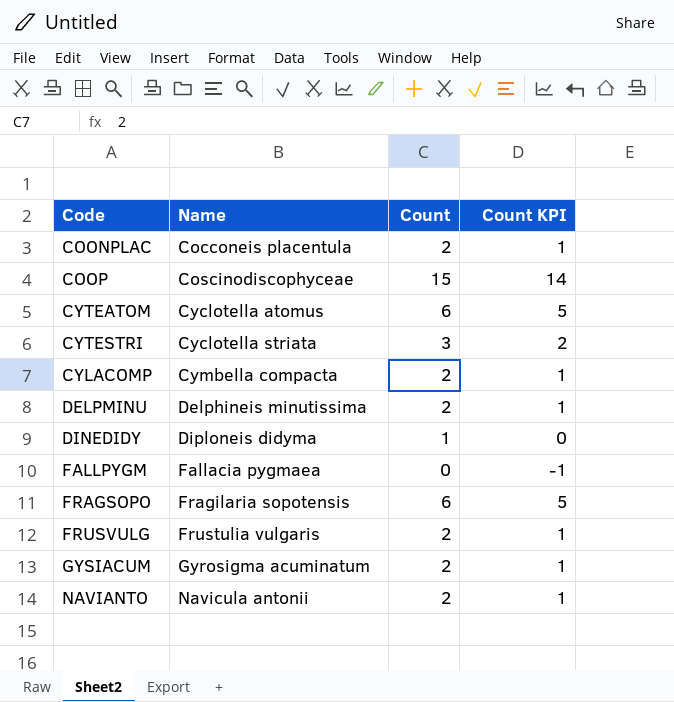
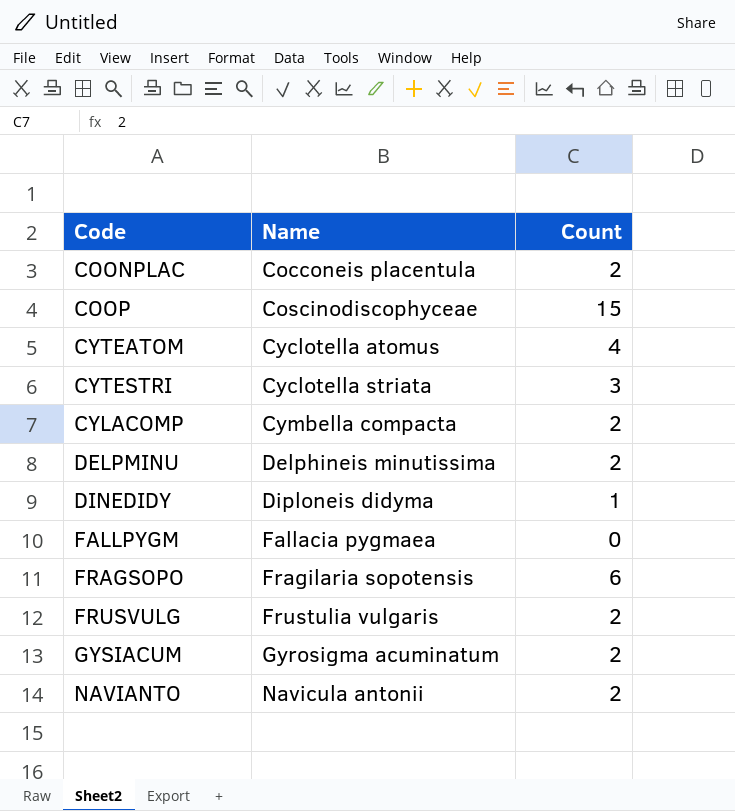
column Count KPI | formula: [Count] - 1 -> none
CYTEATOM | Count: 6 -> 4

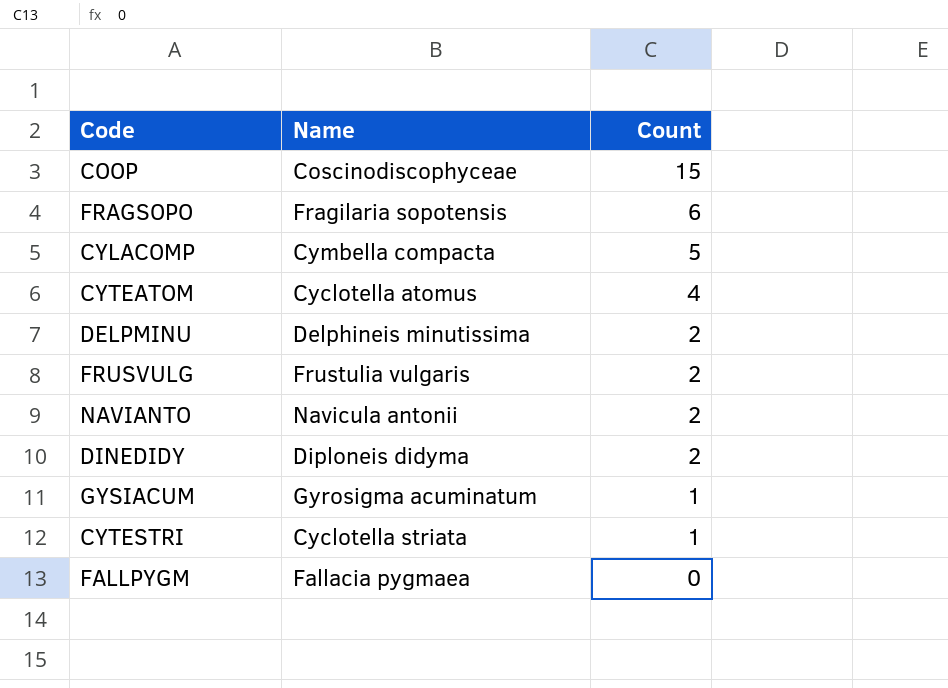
row order: Name ascending -> Count descending
row COONPLAC: Cocconeis placentula | 2 -> none
CYLACOMP | Count: 2 -> 5
DINEDIDY | Count: 1 -> 2
GYSIACUM | Count: 2 -> 1
CYTESTRI | Count: 3 -> 1

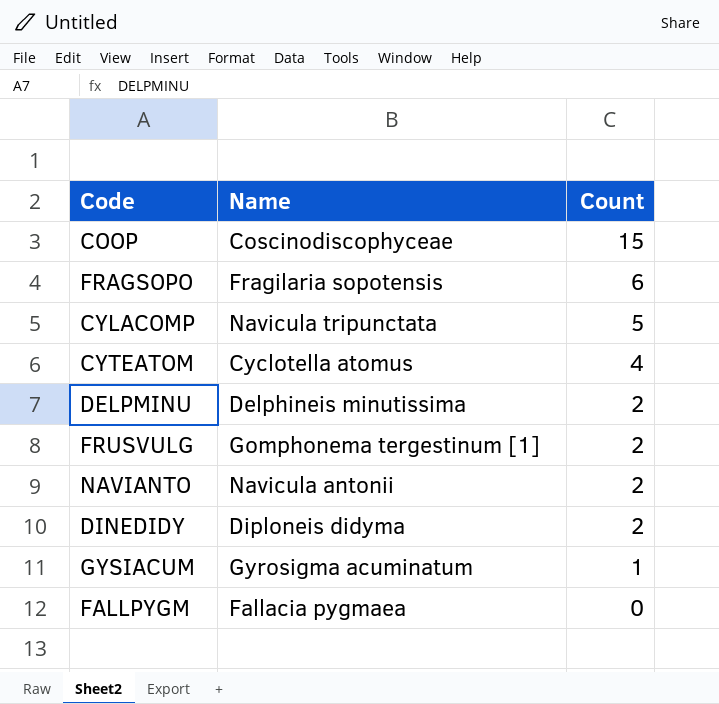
row CYTESTRI: Cyclotella striata | 1 -> none
CYLACOMP | Name: Cymbella compacta -> Navicula tripunctata
FRUSVULG | Name: Frustulia vulgaris -> Gomphonema tergestinum [1]

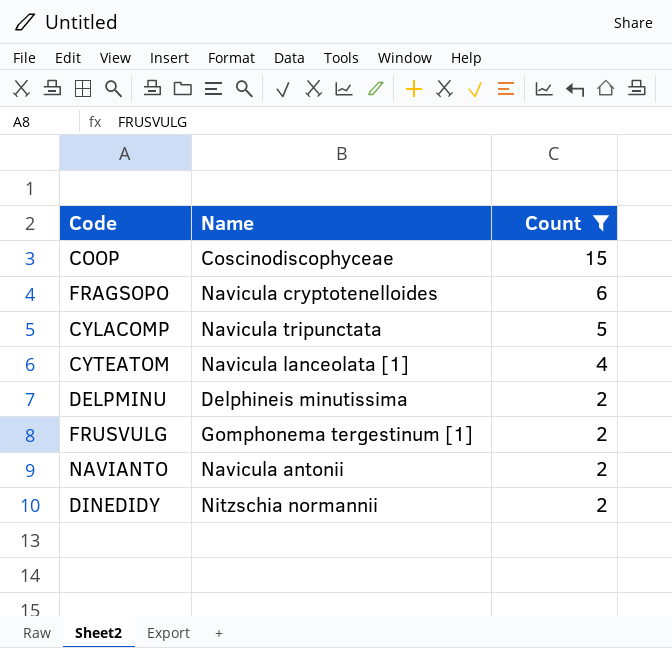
filter: none -> Count >= 2
FRAGSOPO | Name: Fragilaria sopotensis -> Navicula cryptotenelloides
CYTEATOM | Name: Cyclotella atomus -> Navicula lanceolata [1]
DINEDIDY | Name: Diploneis didyma -> Nitzschia normannii

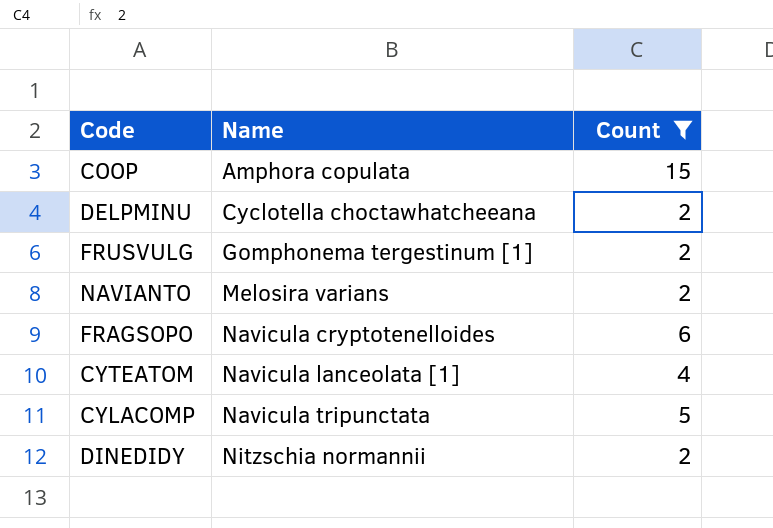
row order: Count descending -> Name ascending
COOP | Name: Coscinodiscophyceae -> Amphora copulata
DELPMINU | Name: Delphineis minutissima -> Cyclotella choctawhatcheeana
NAVIANTO | Name: Navicula antonii -> Melosira varians

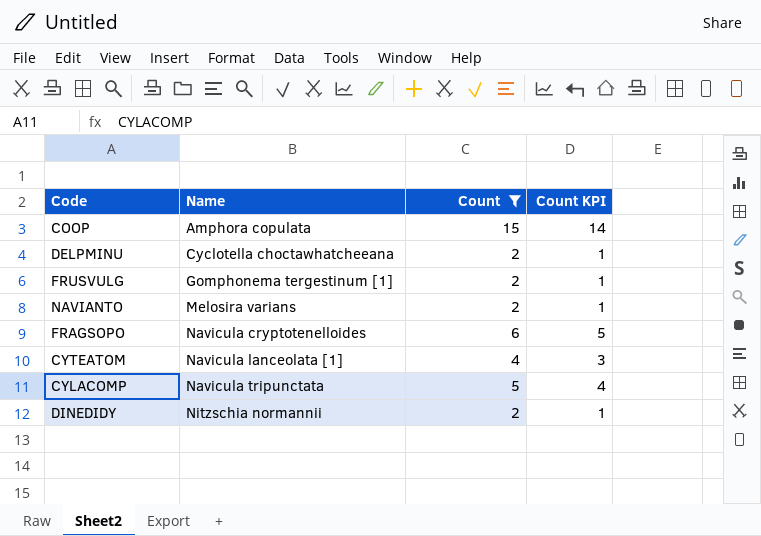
column Count KPI | formula: none -> [Count] - 1

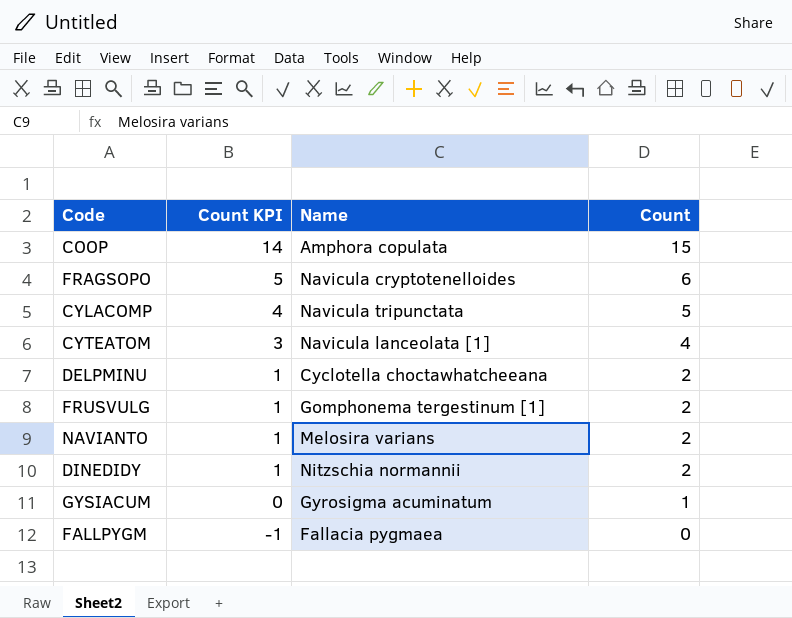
filter: Count >= 2 -> none
row order: Name ascending -> Count KPI descending
column Count KPI | position: 4 -> 2

